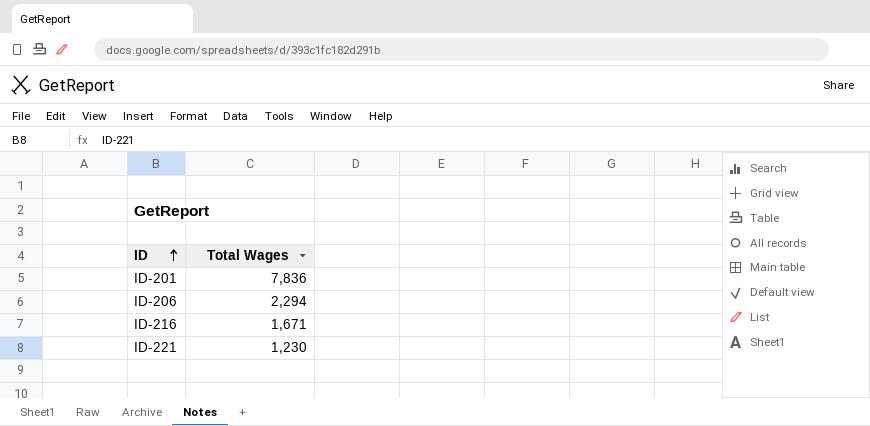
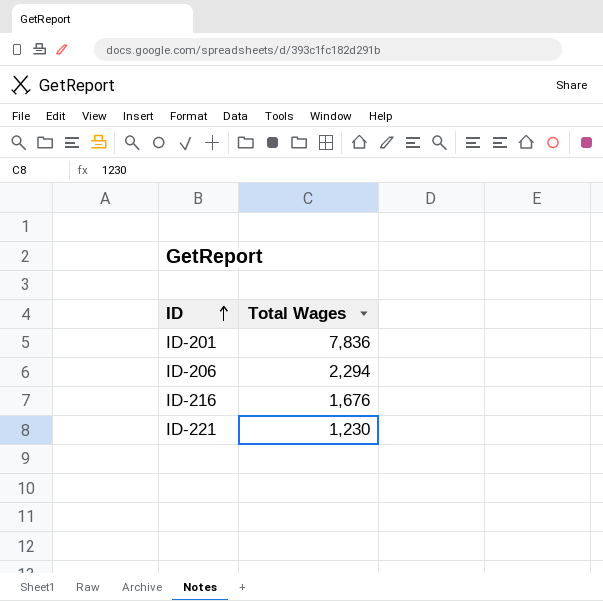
ID-216 | Total Wages: 1,671 -> 1,676

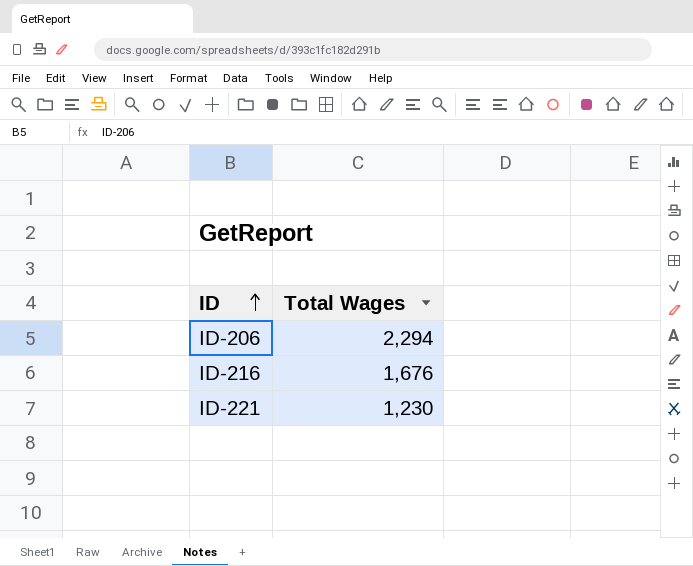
row ID-201: 7,836 -> none

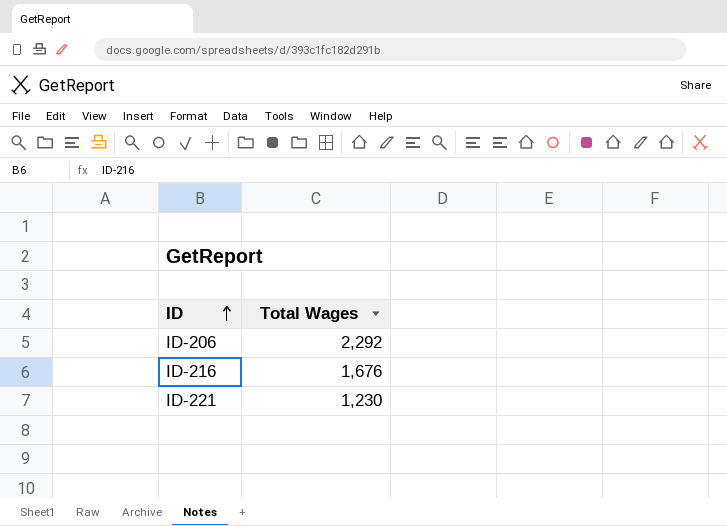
ID-206 | Total Wages: 2,294 -> 2,292

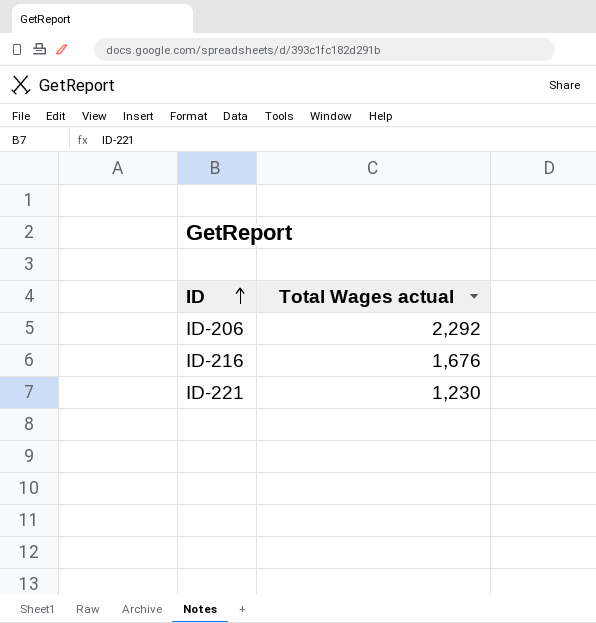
column name: Total Wages -> Total Wages actual

